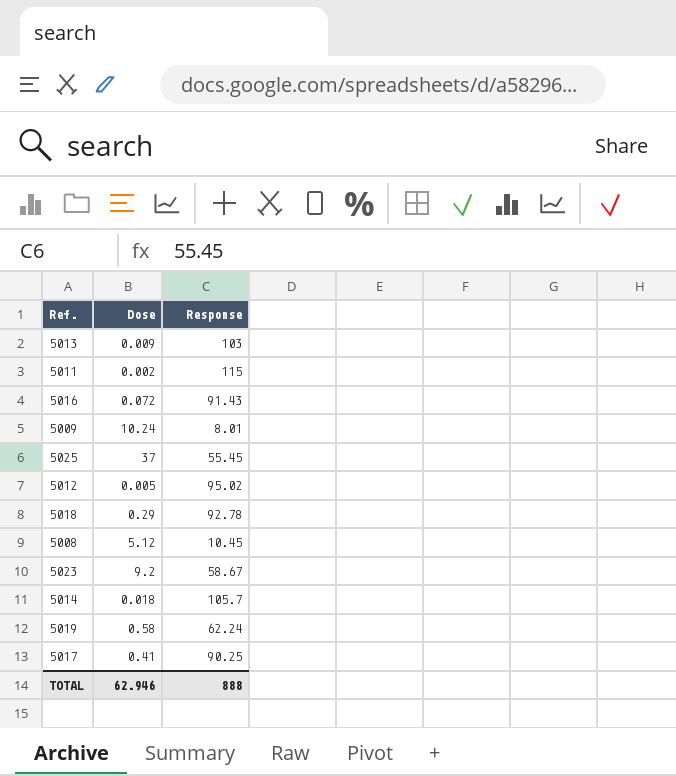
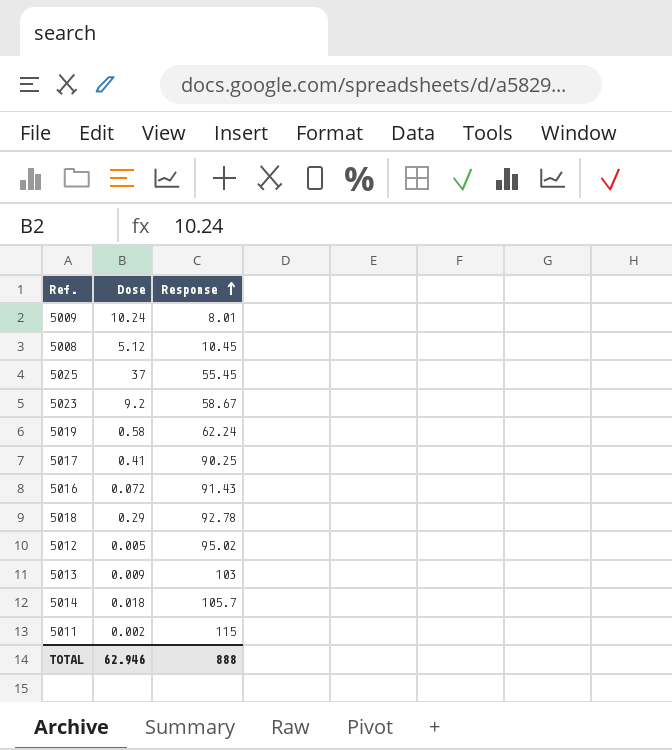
row order: none -> Response ascending

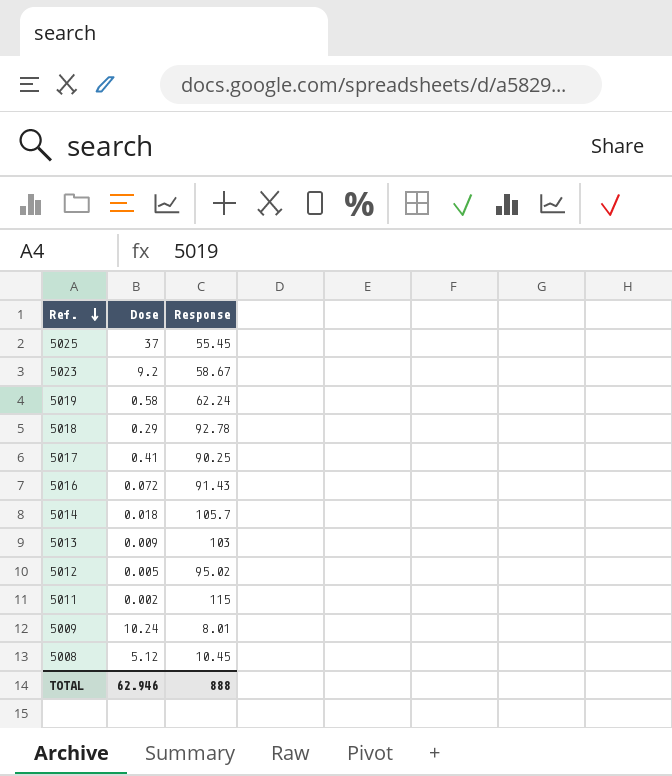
row order: Response ascending -> Ref. descending

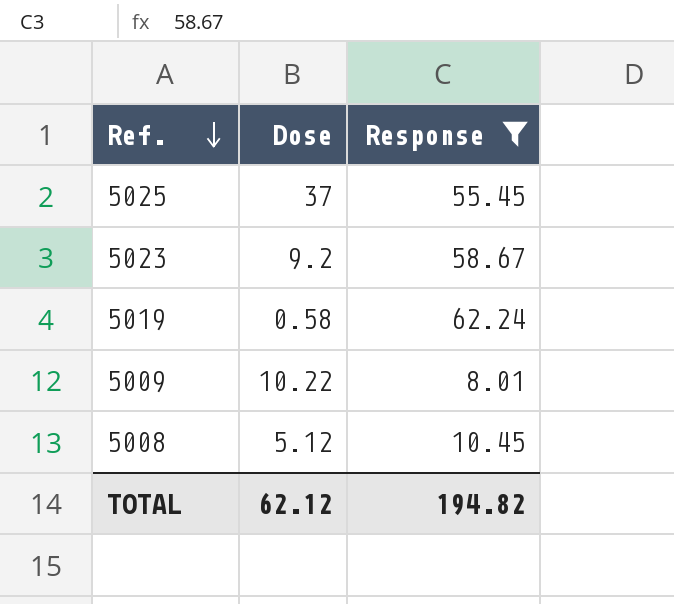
filter: none -> Response <= 62.24
5009 | Dose: 10.24 -> 10.22
TOTAL | Dose: 62.946 -> 62.12
TOTAL | Response: 888 -> 194.82

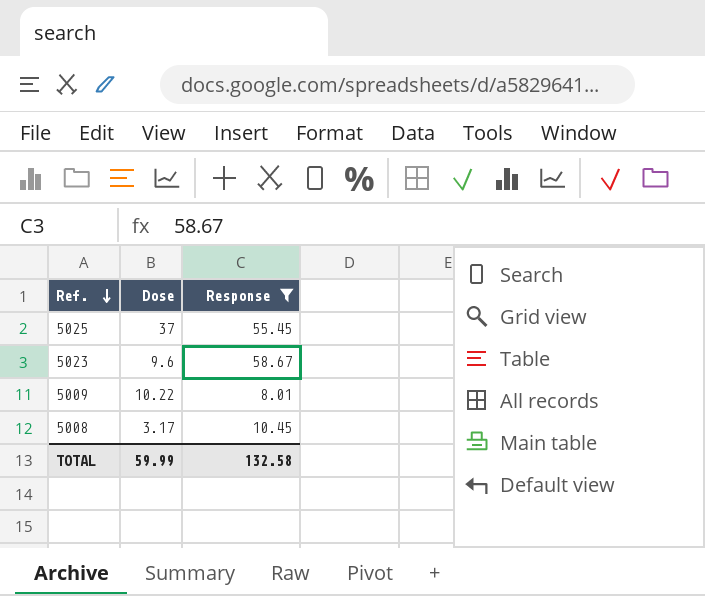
row 5019: 0.58 | 62.24 -> none
5023 | Dose: 9.2 -> 9.6
5008 | Dose: 5.12 -> 3.17
TOTAL | Dose: 62.12 -> 59.99
TOTAL | Response: 194.82 -> 132.58

